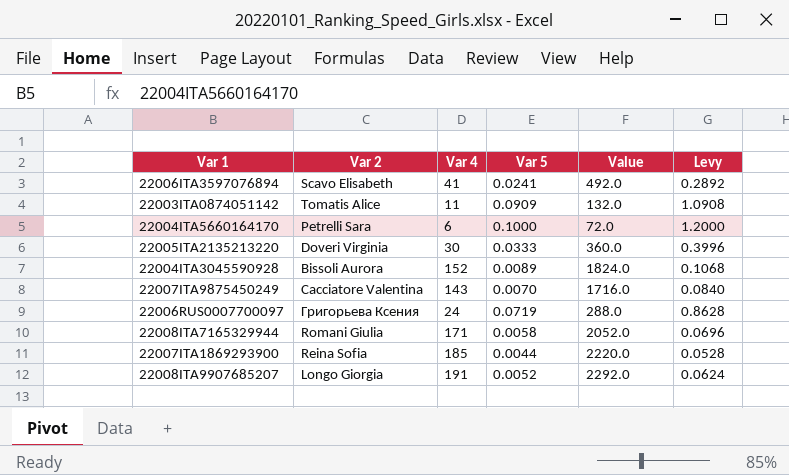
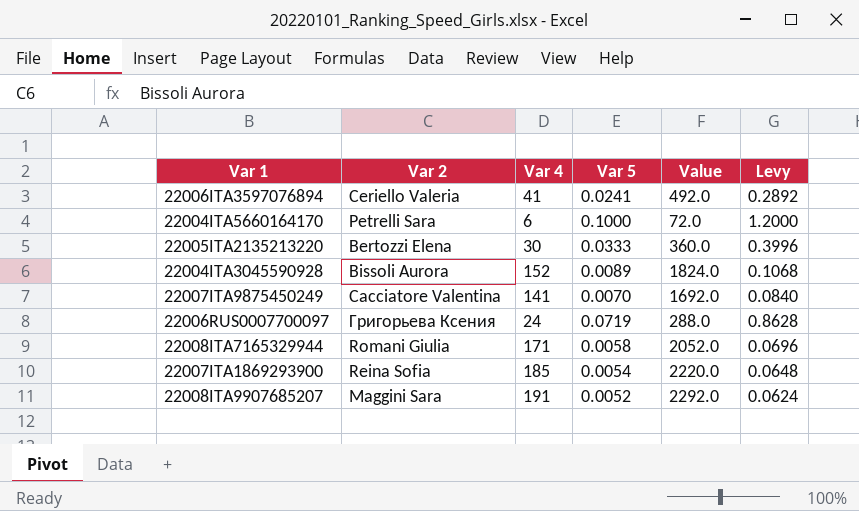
row 22003ITA0874051142: Tomatis Alice | 11 | 0.0909 | 132.0 | 1.0908 -> none
22006ITA3597076894 | Var 2: Scavo Elisabeth -> Ceriello Valeria
22005ITA2135213220 | Var 2: Doveri Virginia -> Bertozzi Elena
22007ITA9875450249 | Var 4: 143 -> 141
22007ITA9875450249 | Value: 1716.0 -> 1692.0
22007ITA1869293900 | Var 5: 0.0044 -> 0.0054
22007ITA1869293900 | Levy: 0.0528 -> 0.0648
22008ITA9907685207 | Var 2: Longo Giorgia -> Maggini Sara

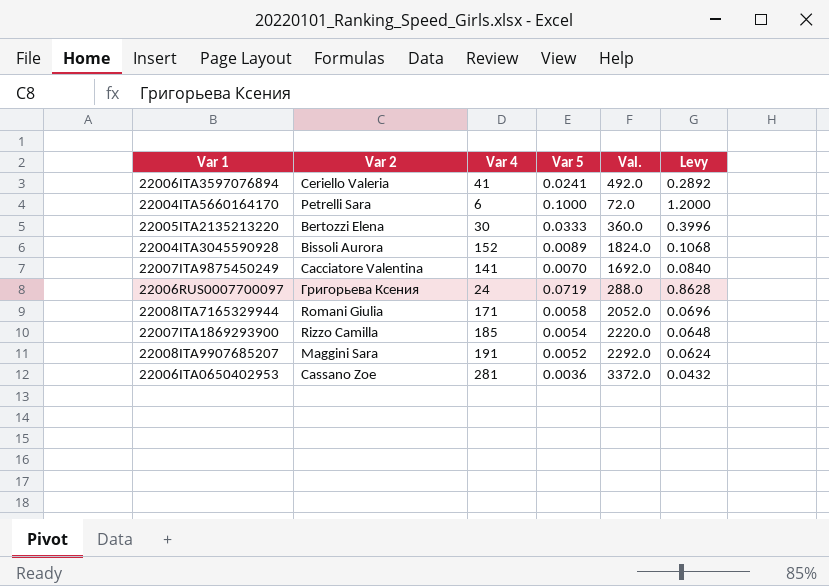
column name: Value -> Val.
22007ITA1869293900 | Var 2: Reina Sofia -> Rizzo Camilla
row 22006ITA0650402953: none -> Cassano Zoe | 281 | 0.0036 | 3372.0 | 0.0432

